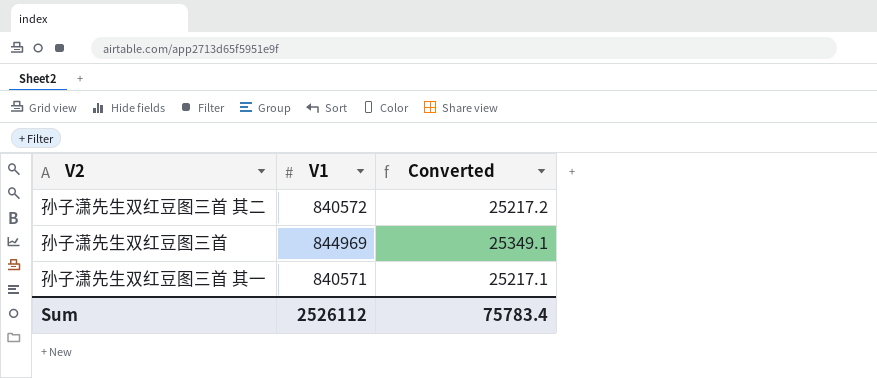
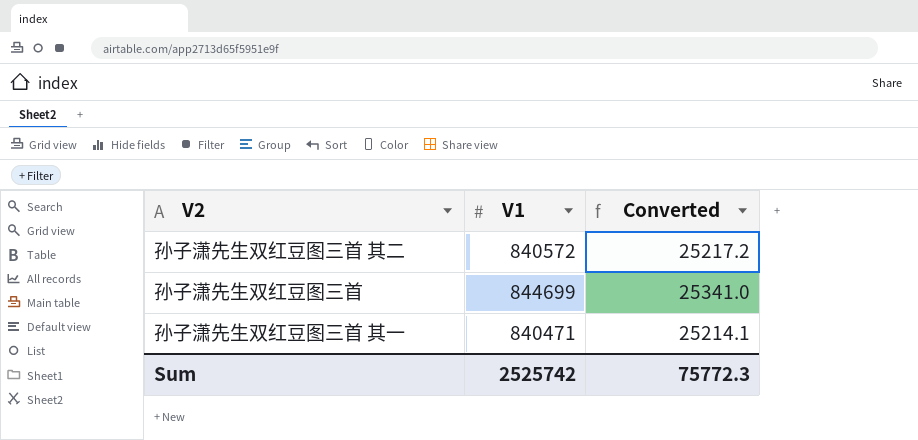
孙子潇先生双红豆图三首 | V1: 844969 -> 844699
孙子潇先生双红豆图三首 | Converted: 25349.1 -> 25341.0
孙子潇先生双红豆图三首 其一 | V1: 840571 -> 840471
孙子潇先生双红豆图三首 其一 | Converted: 25217.1 -> 25214.1
Sum | V1: 2526112 -> 2525742
Sum | Converted: 75783.4 -> 75772.3

